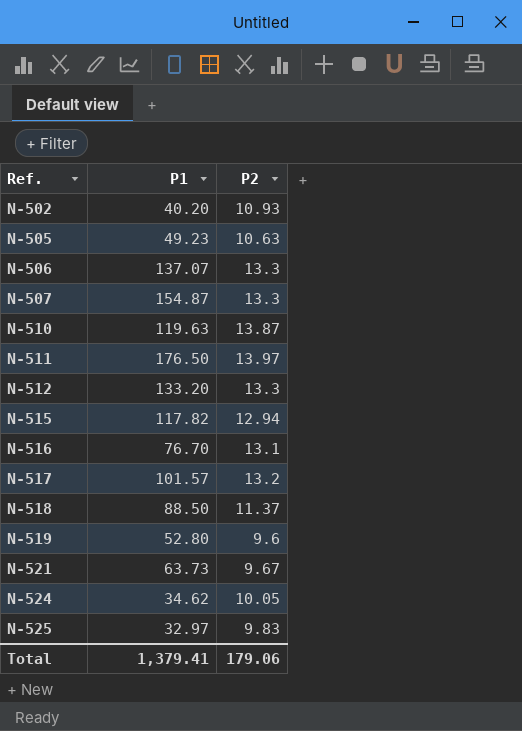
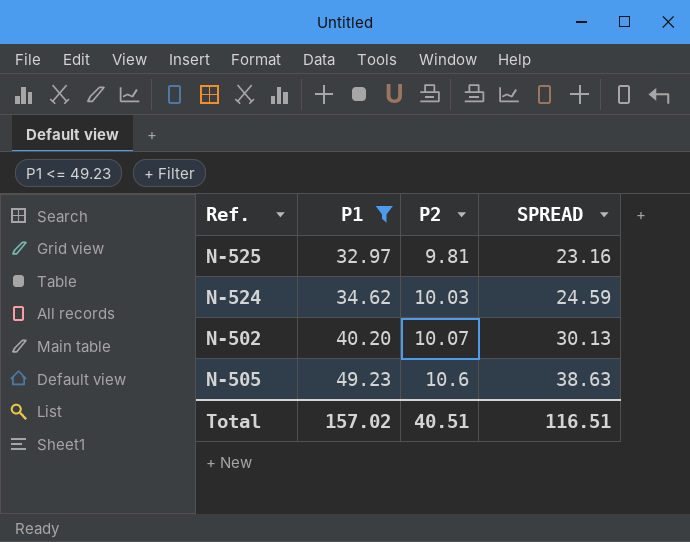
filter: none -> P1 <= 49.23
row order: Ref. ascending -> P1 ascending
column SPREAD | formula: none -> [P1] - [P2]
N-525 | P2: 9.83 -> 9.81
N-524 | P2: 10.05 -> 10.03
N-502 | P2: 10.93 -> 10.07
N-505 | P2: 10.63 -> 10.6
Total | P1: 1,379.41 -> 157.02
Total | P2: 179.06 -> 40.51

